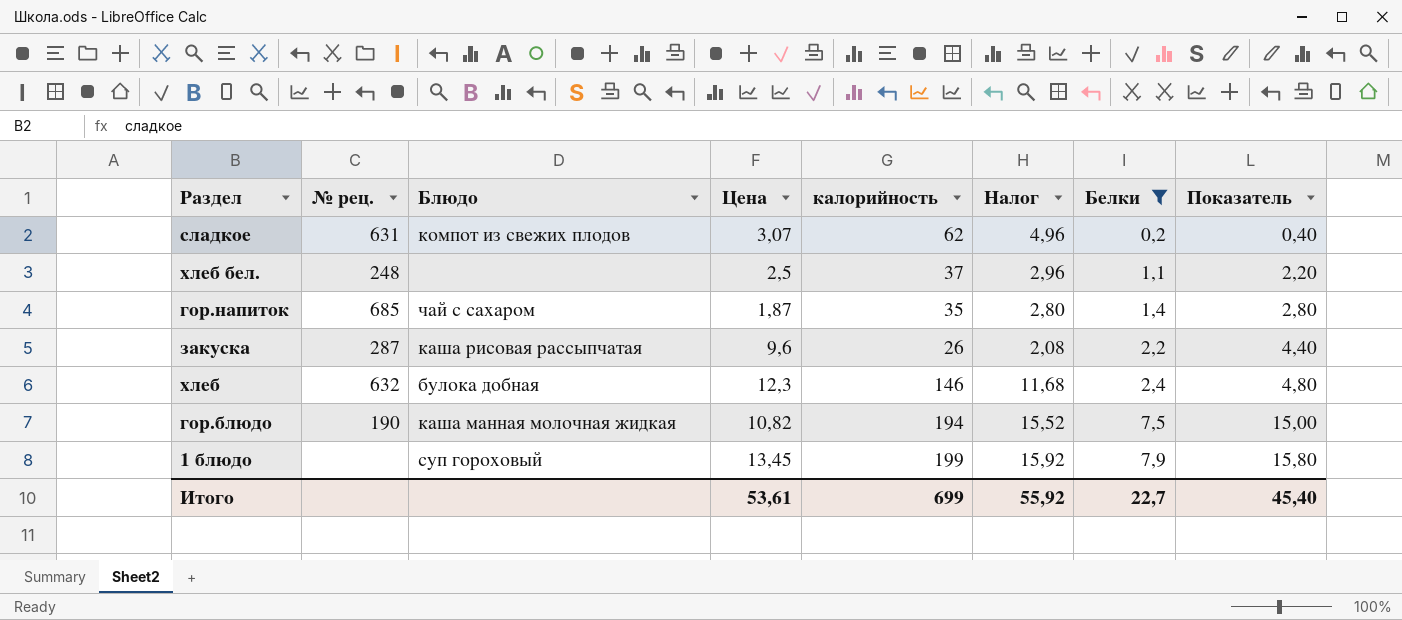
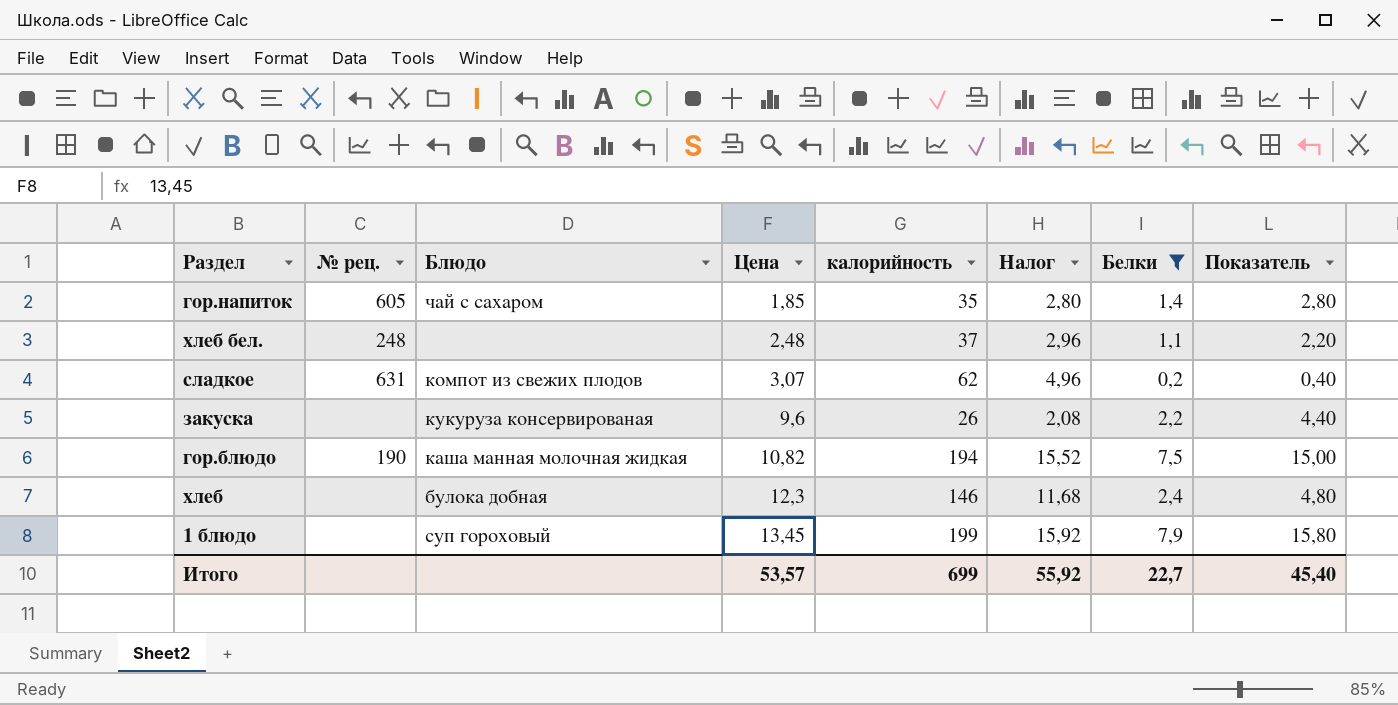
row order: Белки ascending -> Цена ascending
гор.напиток | № рец.: 685 -> 605
гор.напиток | Цена: 1,87 -> 1,85
хлеб бел. | Цена: 2,5 -> 2,48
закуска | № рец.: 287 -> none
закуска | Блюдо: каша рисовая рассыпчатая -> кукуруза консервированая
хлеб | № рец.: 632 -> none
Итого | Цена: 53,61 -> 53,57

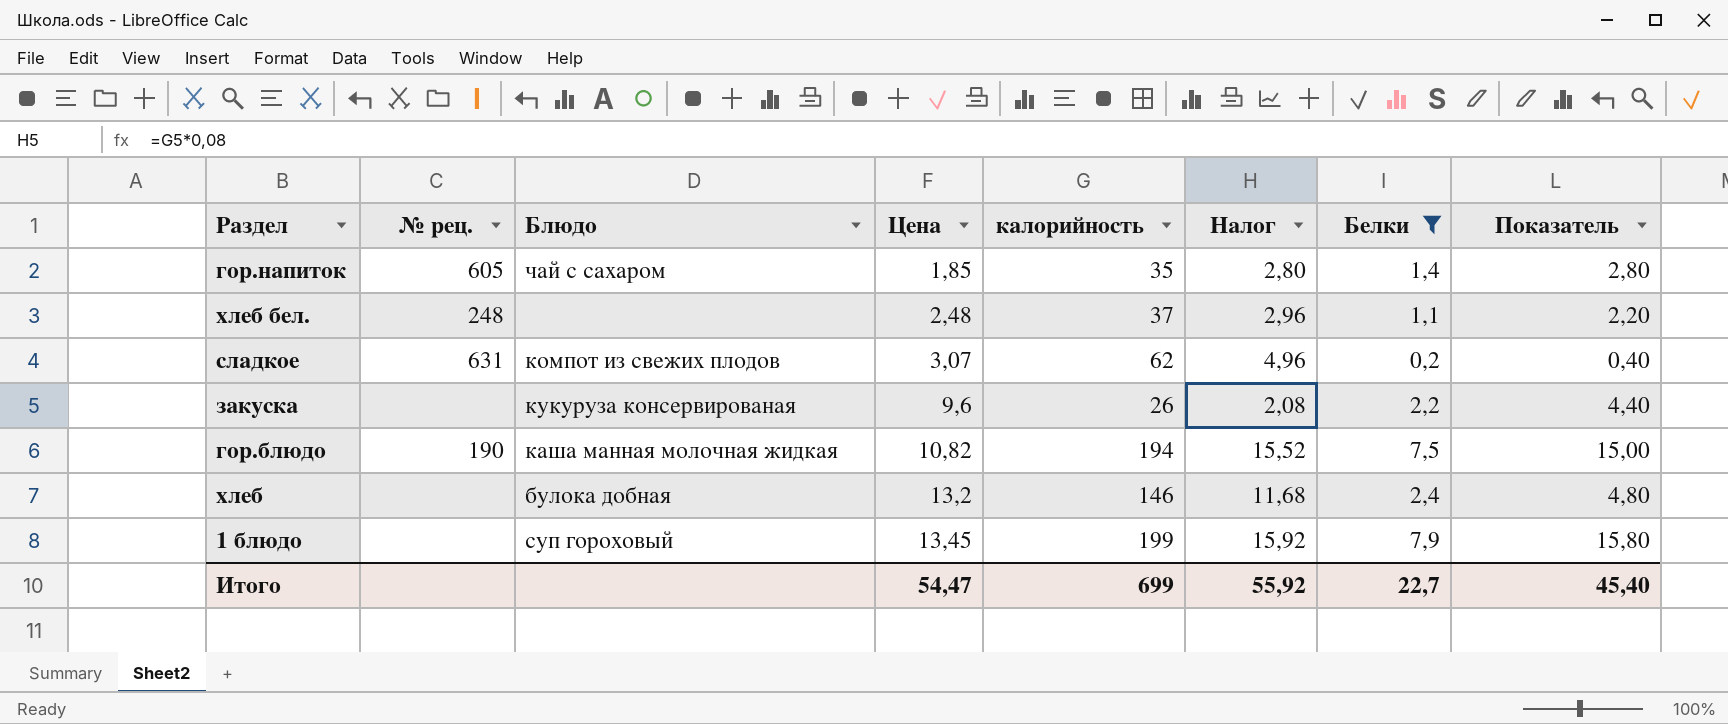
хлеб | Цена: 12,3 -> 13,2
Итого | Цена: 53,57 -> 54,47

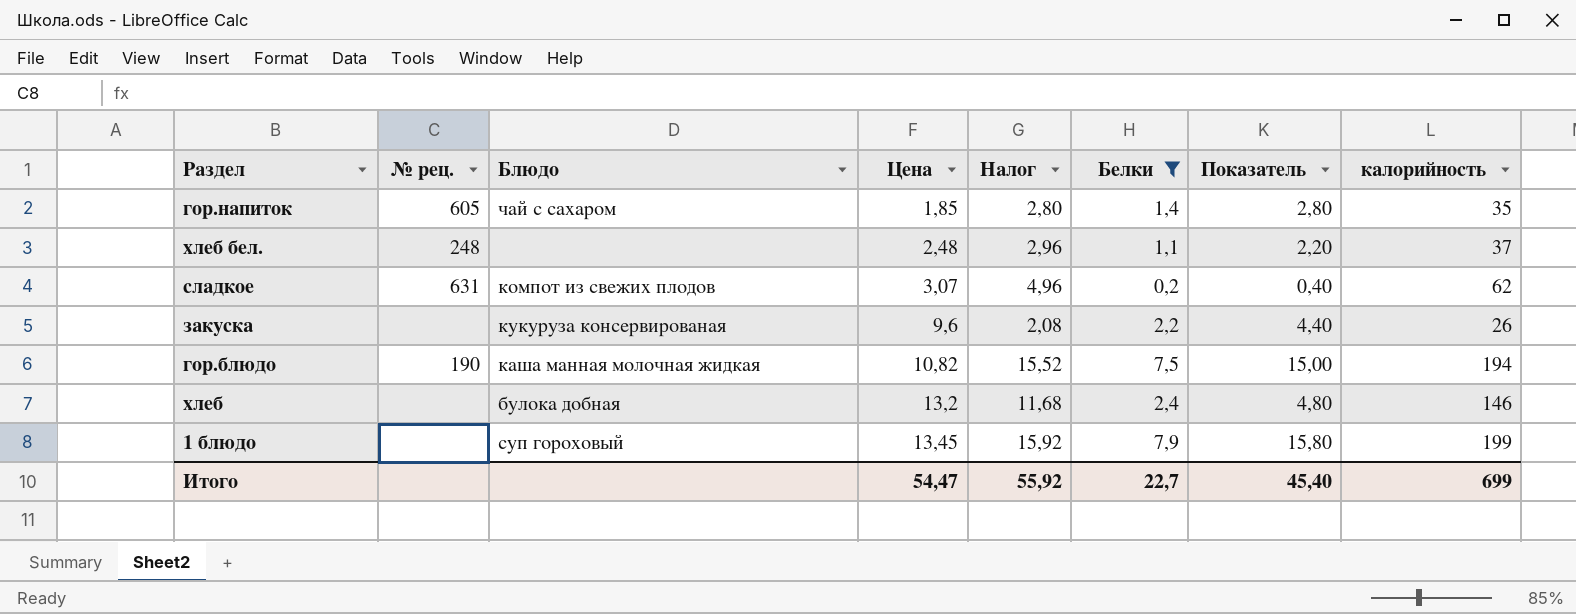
column калорийность | position: 5 -> 8

